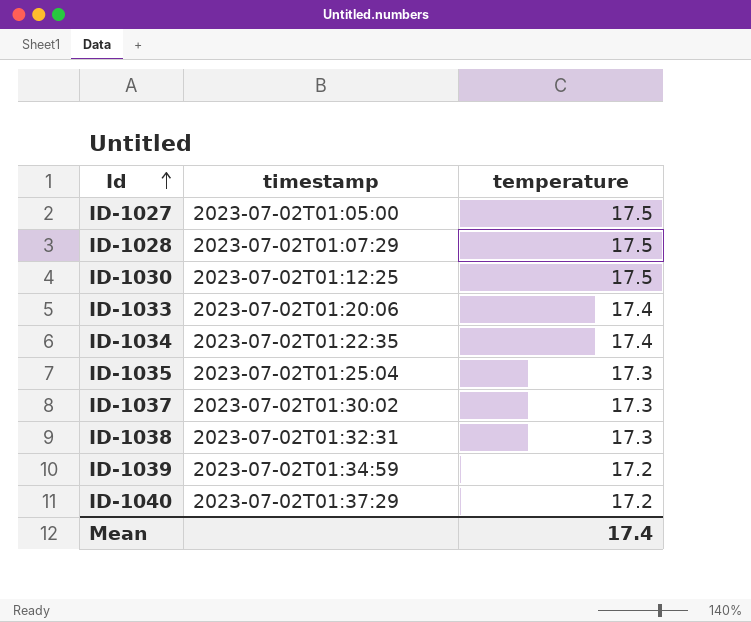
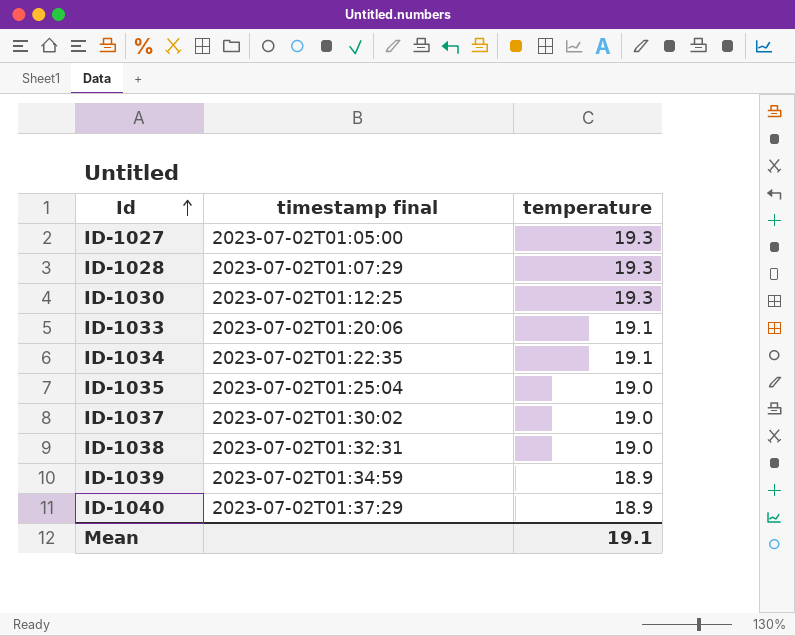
column name: timestamp -> timestamp final
ID-1027 | temperature: 17.5 -> 19.3
ID-1028 | temperature: 17.5 -> 19.3
ID-1030 | temperature: 17.5 -> 19.3
ID-1033 | temperature: 17.4 -> 19.1
ID-1034 | temperature: 17.4 -> 19.1
ID-1035 | temperature: 17.3 -> 19.0
ID-1037 | temperature: 17.3 -> 19.0
ID-1038 | temperature: 17.3 -> 19.0
ID-1039 | temperature: 17.2 -> 18.9
ID-1040 | temperature: 17.2 -> 18.9
Mean | temperature: 17.4 -> 19.1

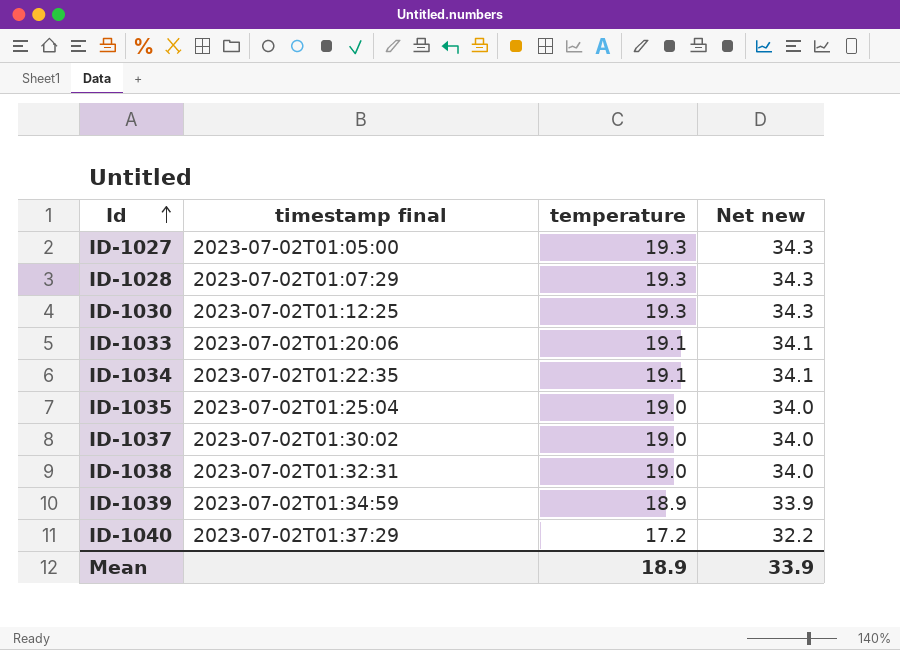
column Net new | formula: none -> [temperature] + 15
ID-1040 | temperature: 18.9 -> 17.2
Mean | temperature: 19.1 -> 18.9

